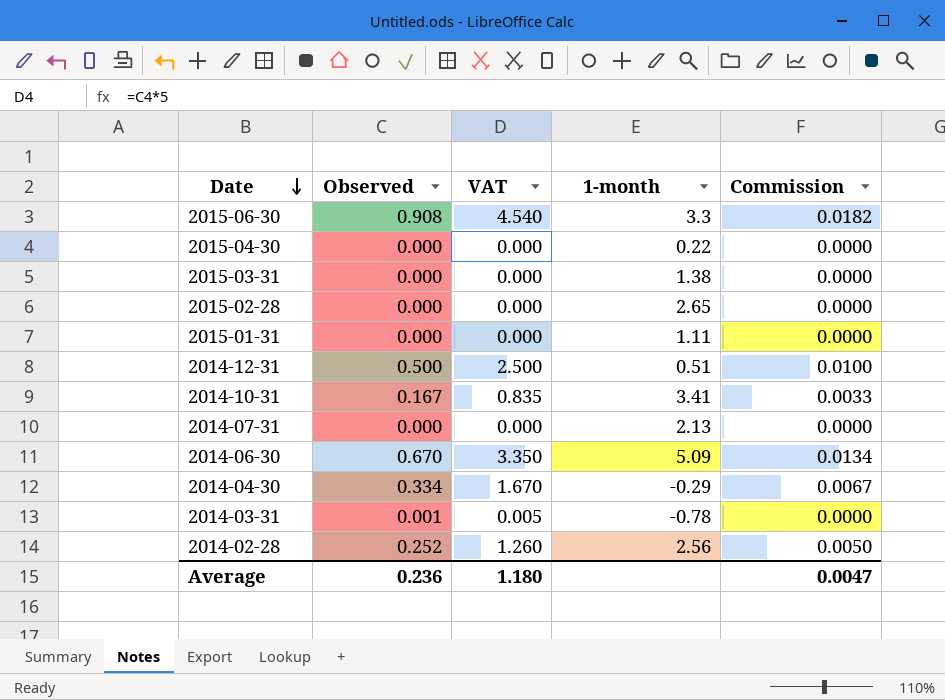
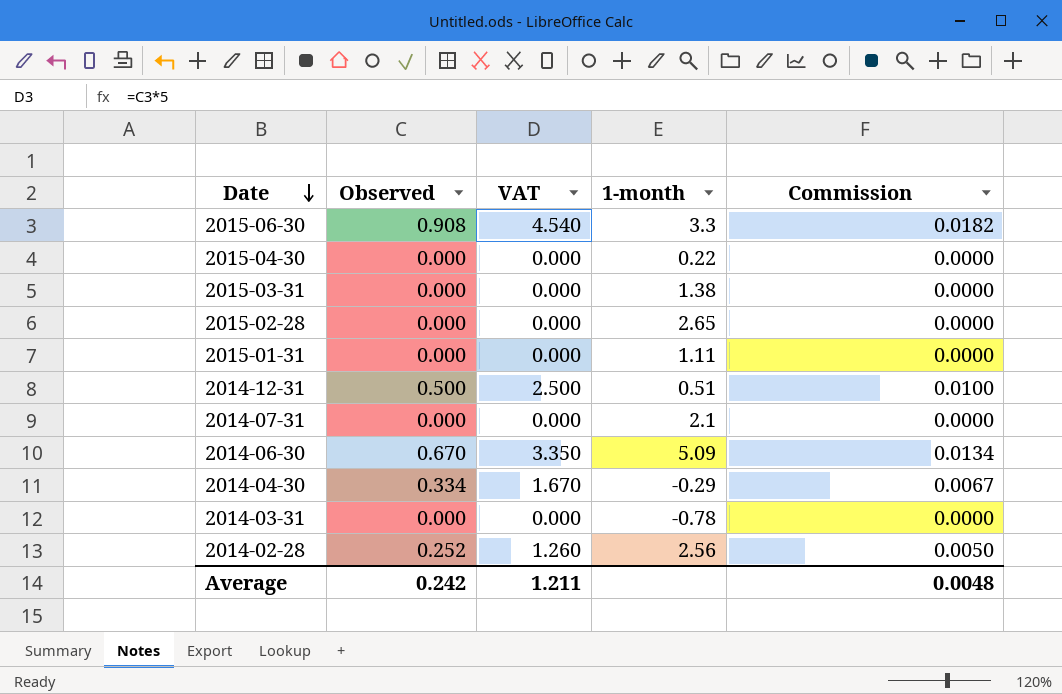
row 2014-10-31: 0.167 | 0.835 | 3.41 | 0.0033 -> none
2014-07-31 | 1-month: 2.13 -> 2.1
2014-03-31 | Observed: 0.001 -> 0.000
2014-03-31 | VAT: 0.005 -> 0.000
Average | Observed: 0.236 -> 0.242
Average | VAT: 1.180 -> 1.211
Average | Commission: 0.0047 -> 0.0048

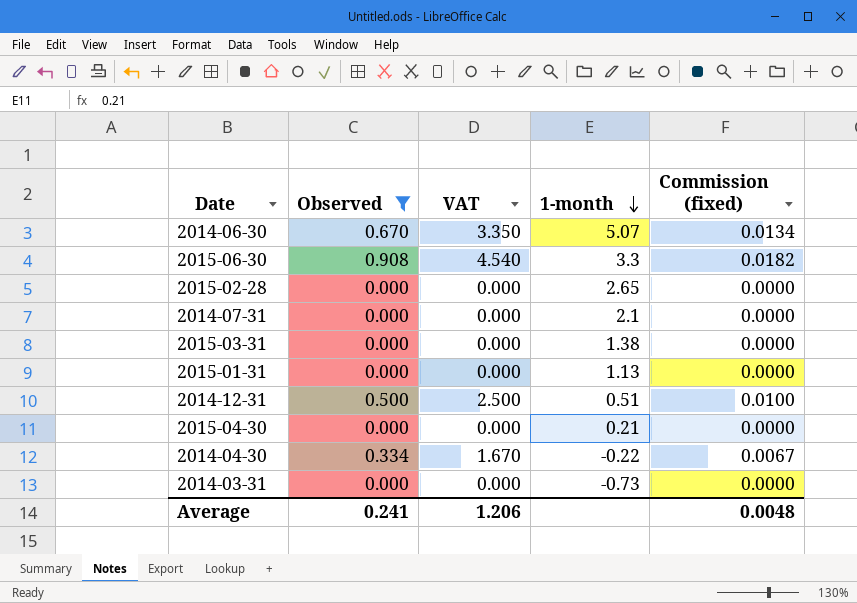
filter: none -> Observed != 0.252
row order: Date descending -> 1-month descending
column name: Commission -> Commission (fixed)
2014-06-30 | 1-month: 5.09 -> 5.07
2015-01-31 | 1-month: 1.11 -> 1.13
2015-04-30 | 1-month: 0.22 -> 0.21
2014-04-30 | 1-month: -0.29 -> -0.22
2014-03-31 | 1-month: -0.78 -> -0.73
Average | Observed: 0.242 -> 0.241
Average | VAT: 1.211 -> 1.206

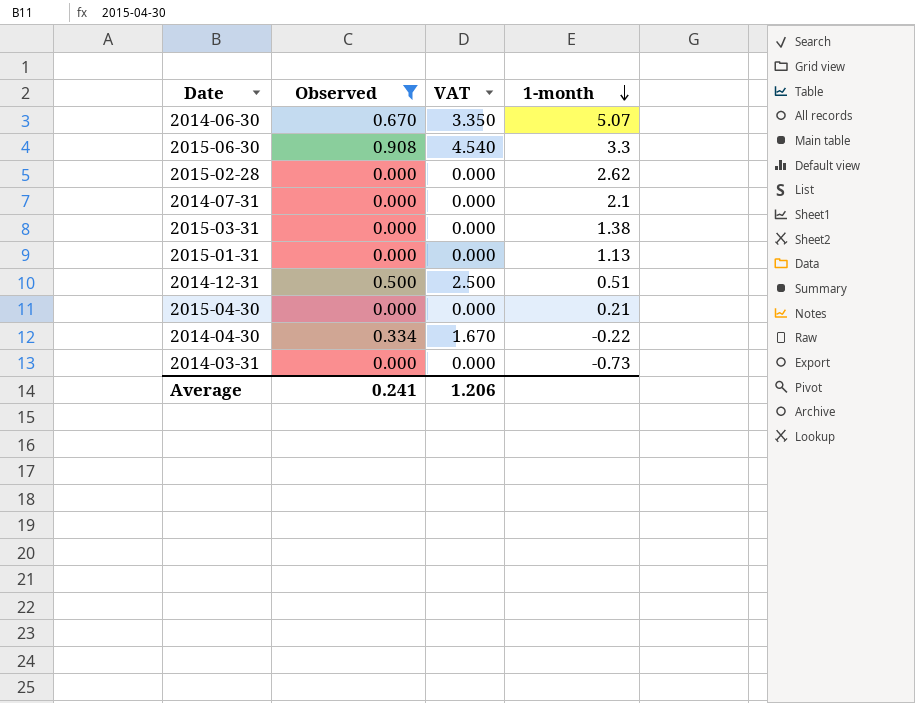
column Commission (fixed) | formula: [Observed] * 0.02 -> none
2015-02-28 | 1-month: 2.65 -> 2.62

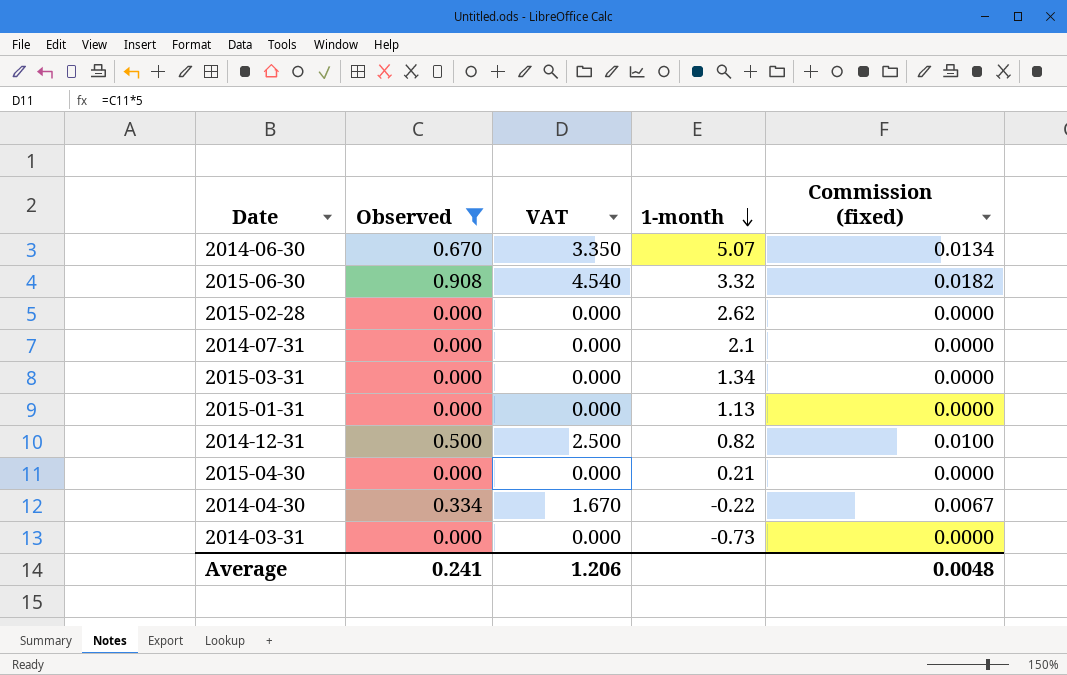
column Commission (fixed) | formula: none -> [Observed] * 0.02
2015-06-30 | 1-month: 3.3 -> 3.32
2015-03-31 | 1-month: 1.38 -> 1.34
2014-12-31 | 1-month: 0.51 -> 0.82

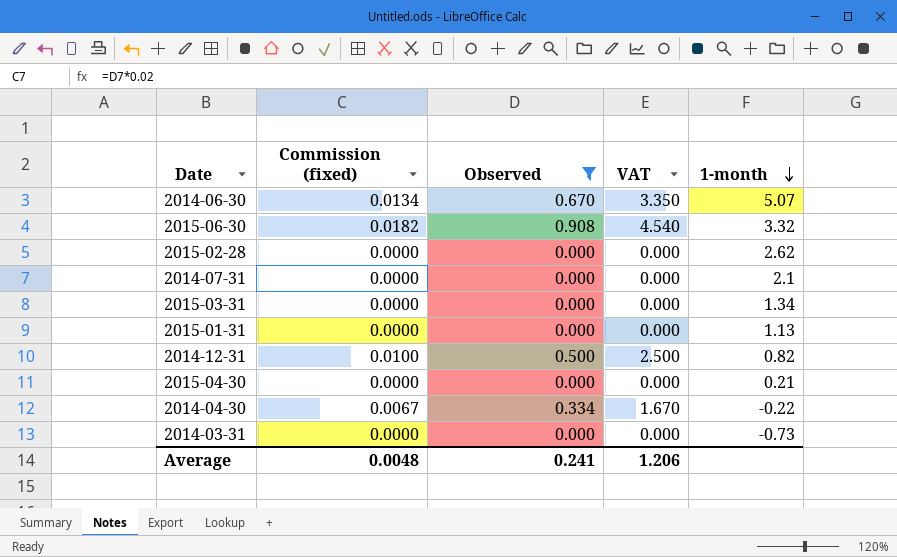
column Commission (fixed) | position: 5 -> 2

